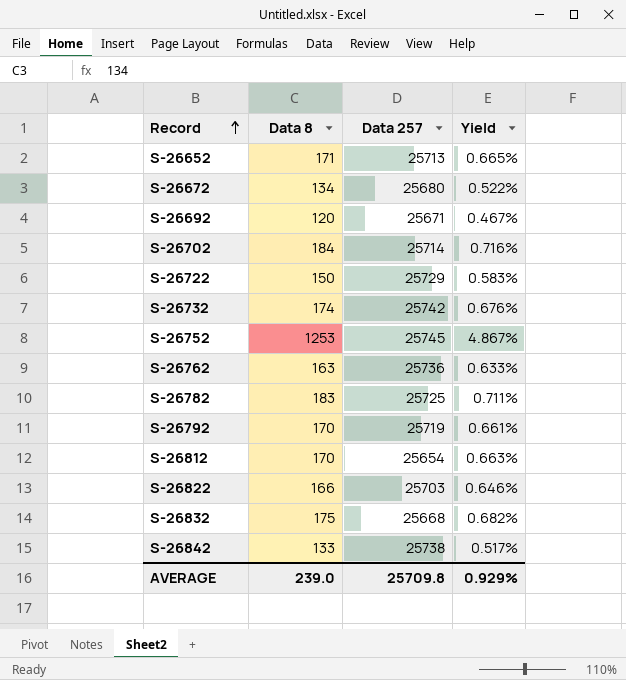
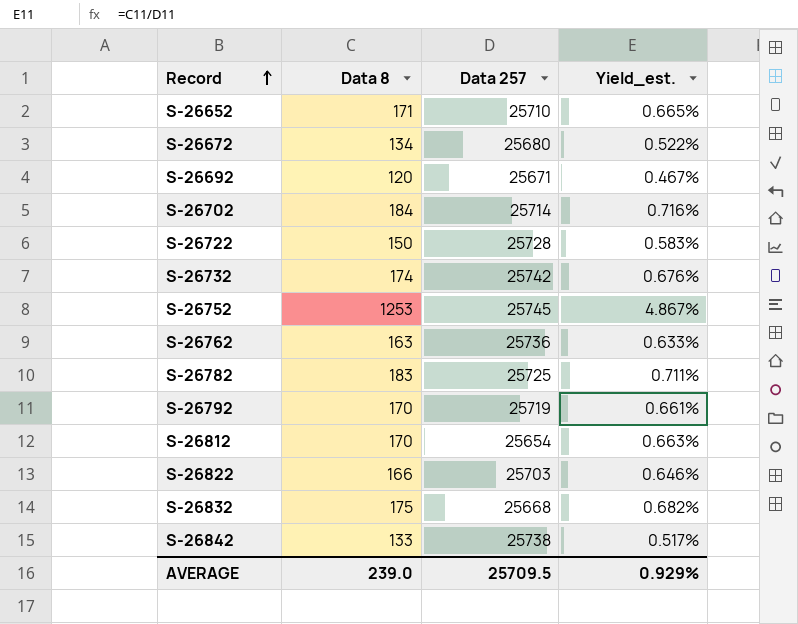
column name: Yield -> Yield_est.
S-26652 | Data 257: 25713 -> 25710
S-26722 | Data 257: 25729 -> 25728
AVERAGE | Data 257: 25709.8 -> 25709.5

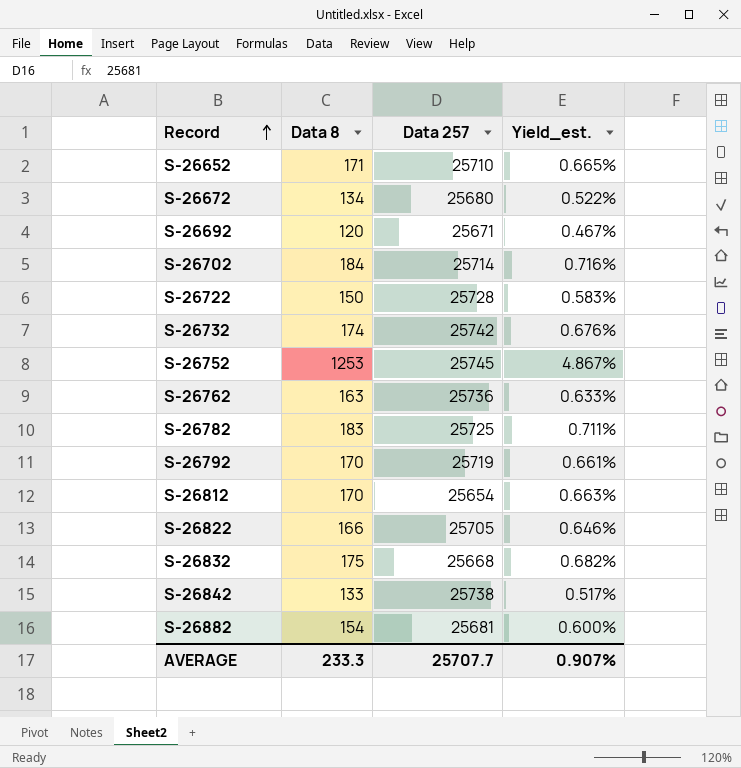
S-26822 | Data 257: 25703 -> 25705
row S-26882: none -> 154 | 25681 | 0.600%
AVERAGE | Data 8: 239.0 -> 233.3
AVERAGE | Data 257: 25709.5 -> 25707.7
AVERAGE | Yield_est.: 0.929% -> 0.907%

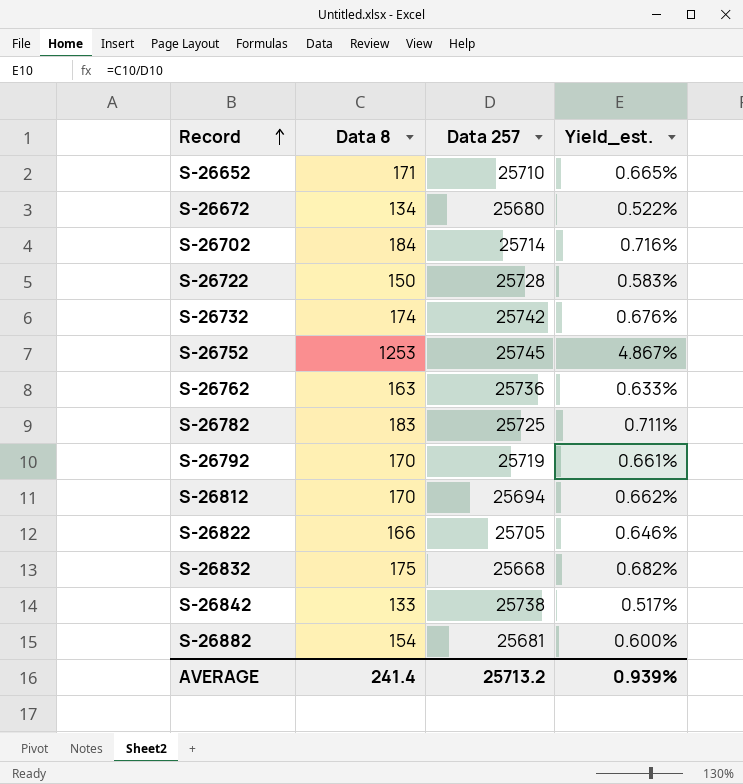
row S-26692: 120 | 25671 | 0.467% -> none
S-26812 | Data 257: 25654 -> 25694
S-26812 | Yield_est.: 0.663% -> 0.662%
AVERAGE | Data 8: 233.3 -> 241.4
AVERAGE | Data 257: 25707.7 -> 25713.2
AVERAGE | Yield_est.: 0.907% -> 0.939%

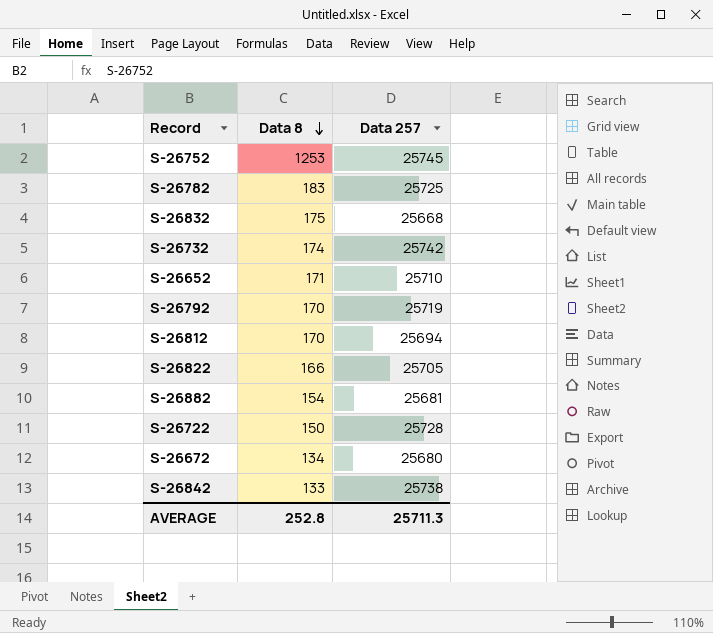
row order: Record ascending -> Data 8 descending
column Yield_est. | formula: [Data 8] / [Data 257] -> none
row S-26702: 184 | 25714 | 0.716% -> none
row S-26762: 163 | 25736 | 0.633% -> none
AVERAGE | Data 8: 241.4 -> 252.8
AVERAGE | Data 257: 25713.2 -> 25711.3

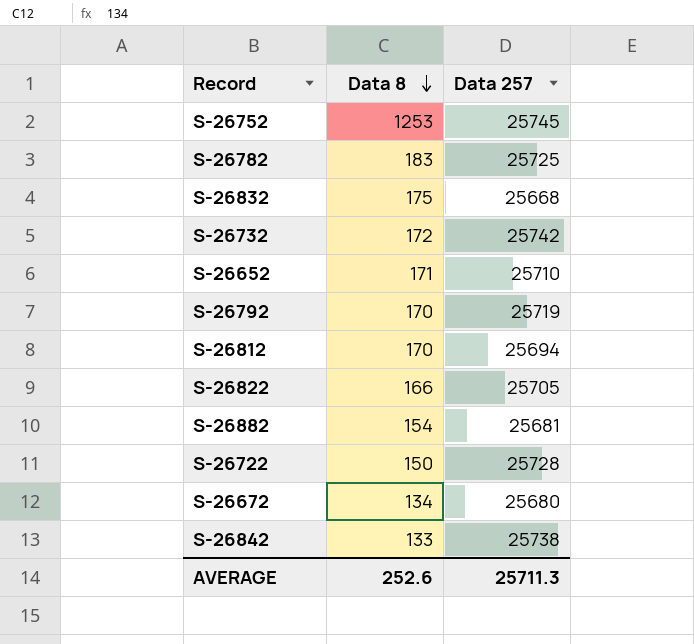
S-26732 | Data 8: 174 -> 172
AVERAGE | Data 8: 252.8 -> 252.6

